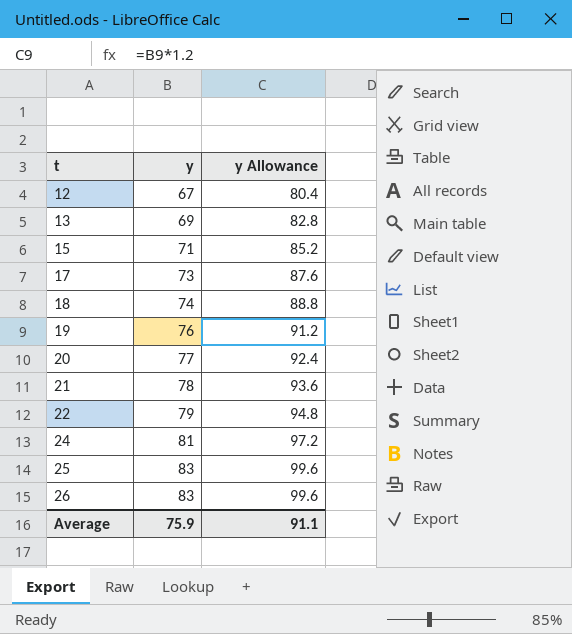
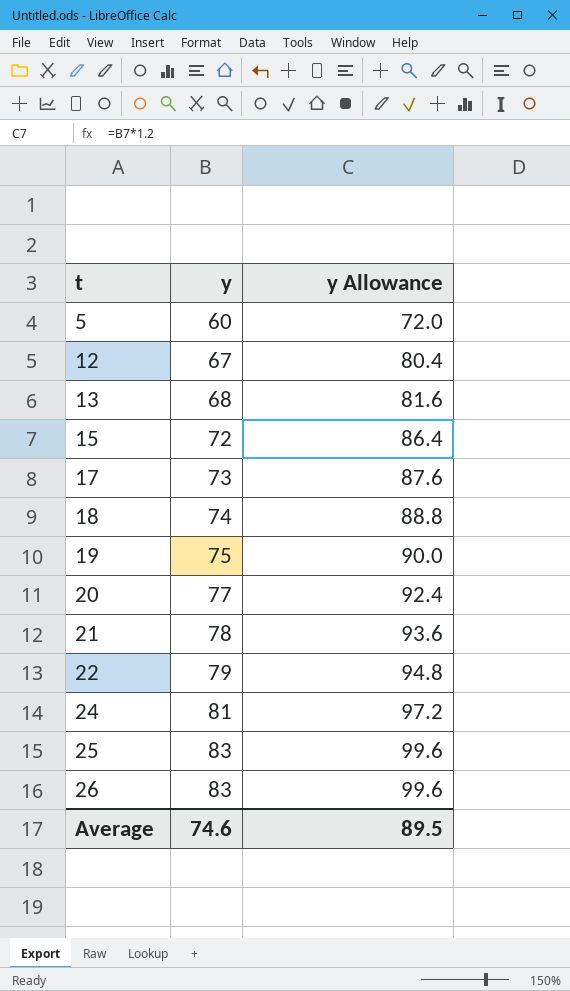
row 5: none -> 60 | 72.0
13 | y: 69 -> 68
13 | y Allowance: 82.8 -> 81.6
15 | y: 71 -> 72
15 | y Allowance: 85.2 -> 86.4
19 | y: 76 -> 75
19 | y Allowance: 91.2 -> 90.0
Average | y: 75.9 -> 74.6
Average | y Allowance: 91.1 -> 89.5

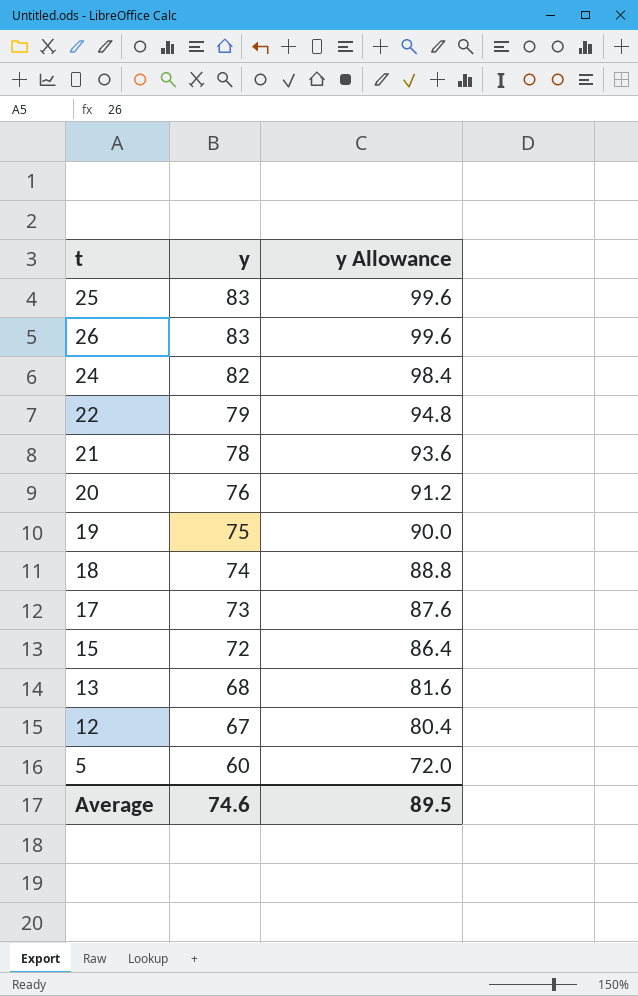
row order: t ascending -> y descending
24 | y: 81 -> 82
24 | y Allowance: 97.2 -> 98.4
20 | y: 77 -> 76
20 | y Allowance: 92.4 -> 91.2

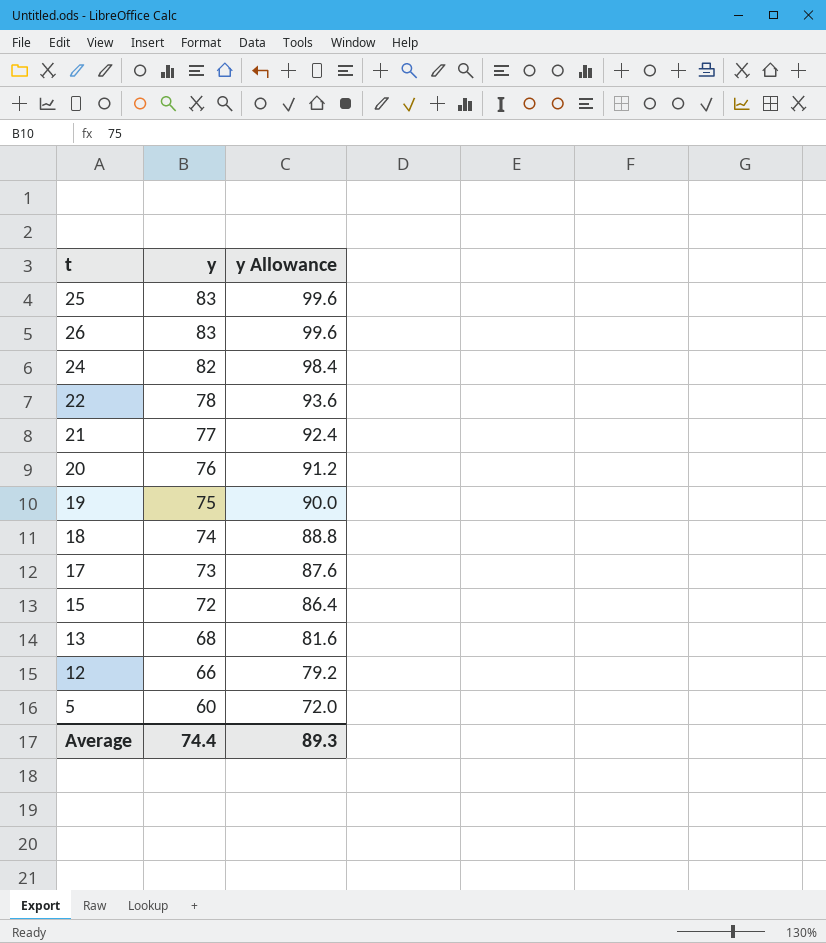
22 | y: 79 -> 78
22 | y Allowance: 94.8 -> 93.6
21 | y: 78 -> 77
21 | y Allowance: 93.6 -> 92.4
12 | y: 67 -> 66
12 | y Allowance: 80.4 -> 79.2
Average | y: 74.6 -> 74.4
Average | y Allowance: 89.5 -> 89.3

